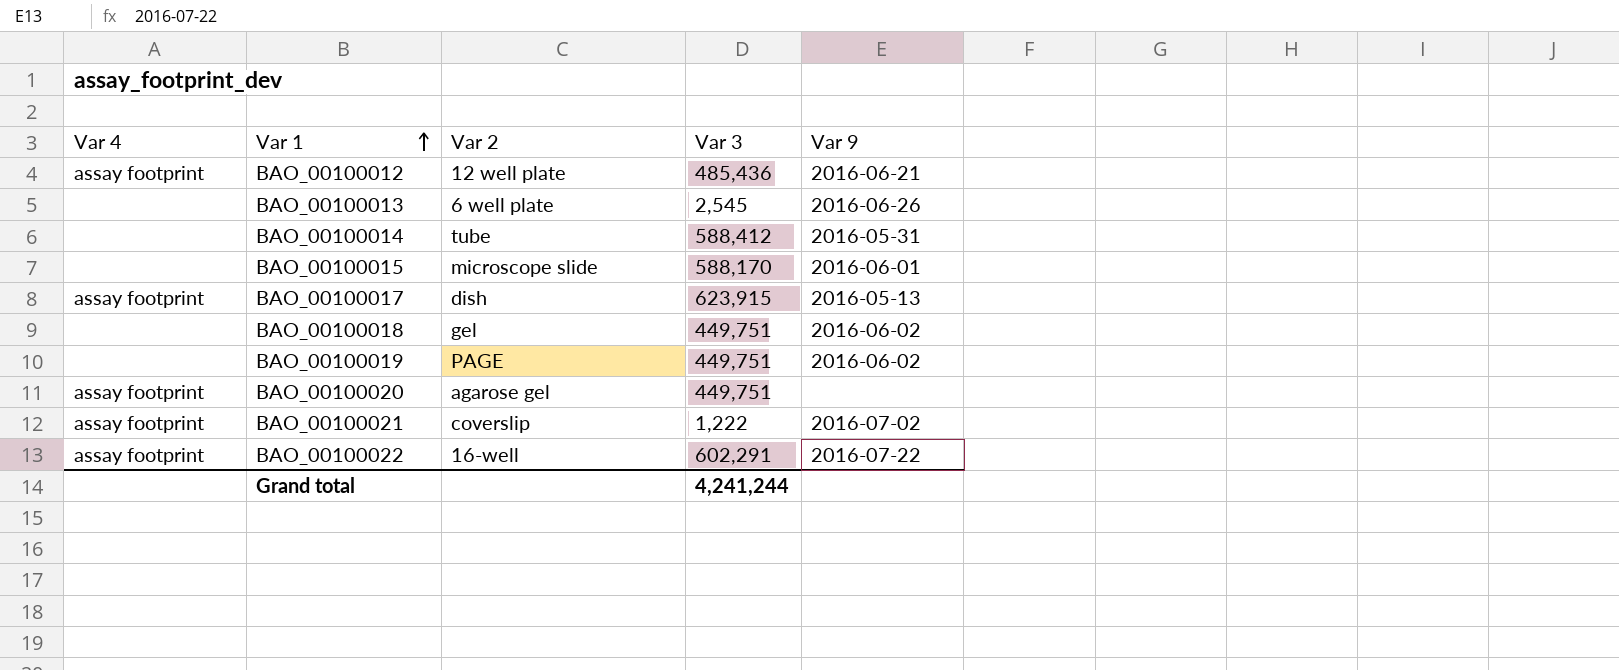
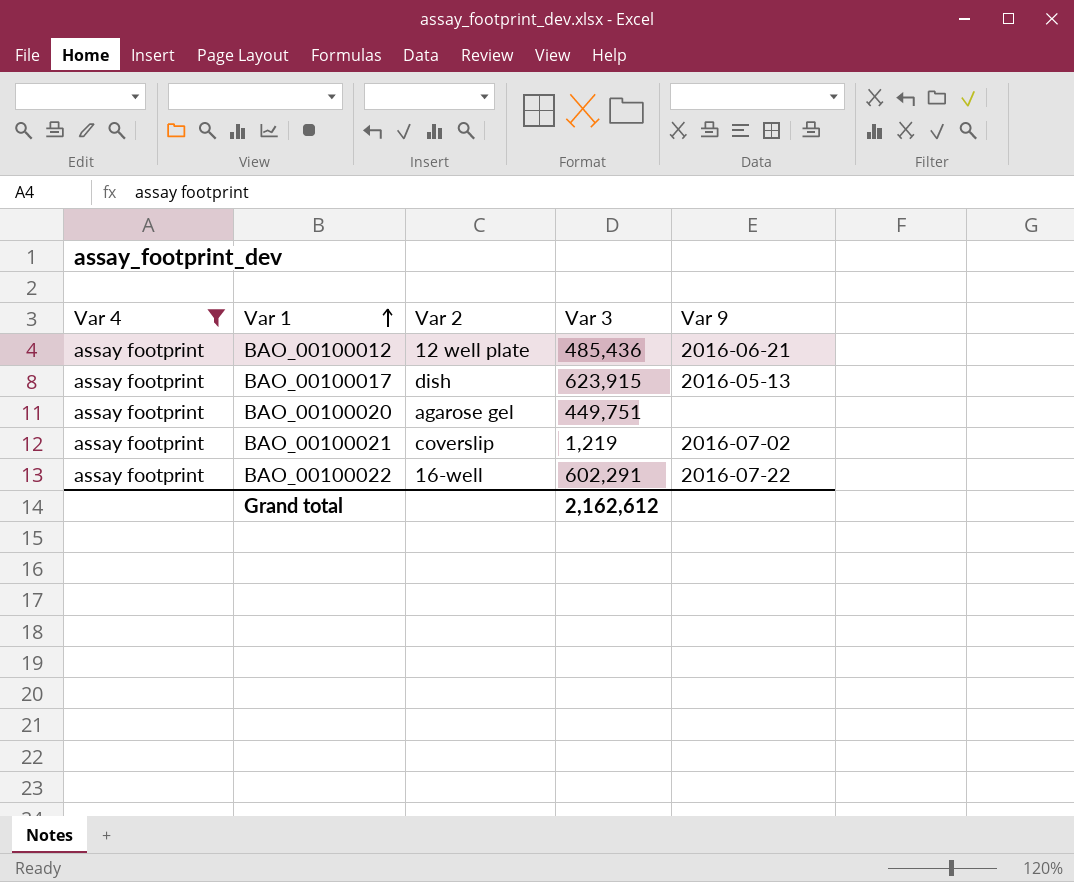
filter: none -> Var 4 = assay footprint
BAO_00100021 | Var 3: 1,222 -> 1,219
Grand total | Var 3: 4,241,244 -> 2,162,612

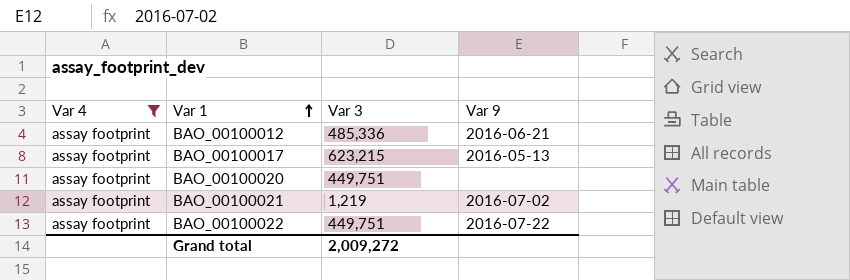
column Var 2 | position: 3 -> none
BAO_00100012 | Var 3: 485,436 -> 485,336
BAO_00100017 | Var 3: 623,915 -> 623,215
BAO_00100022 | Var 3: 602,291 -> 449,751
Grand total | Var 3: 2,162,612 -> 2,009,272

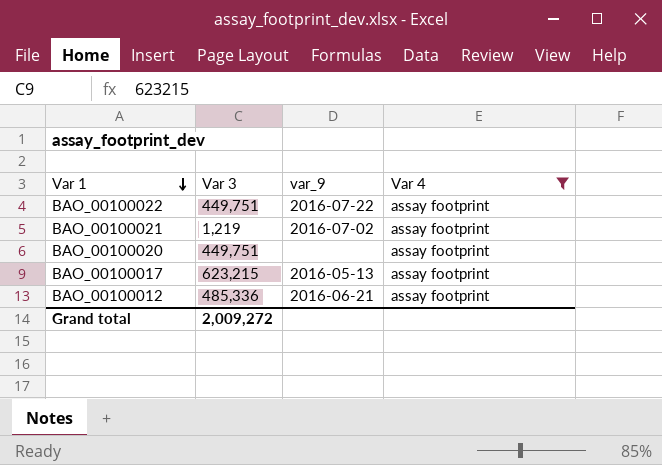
row order: Var 1 ascending -> Var 1 descending
column name: Var 9 -> var_9
column Var 4 | position: 1 -> 4

